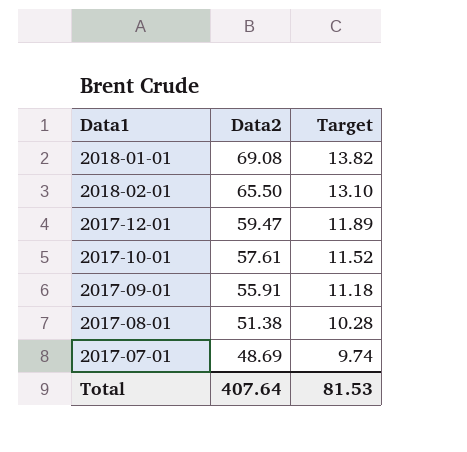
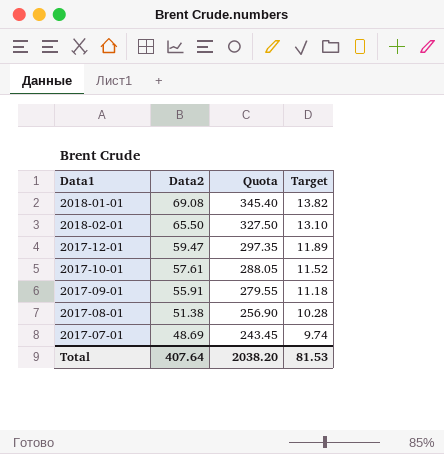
column Quota | formula: none -> [Data2] * 5

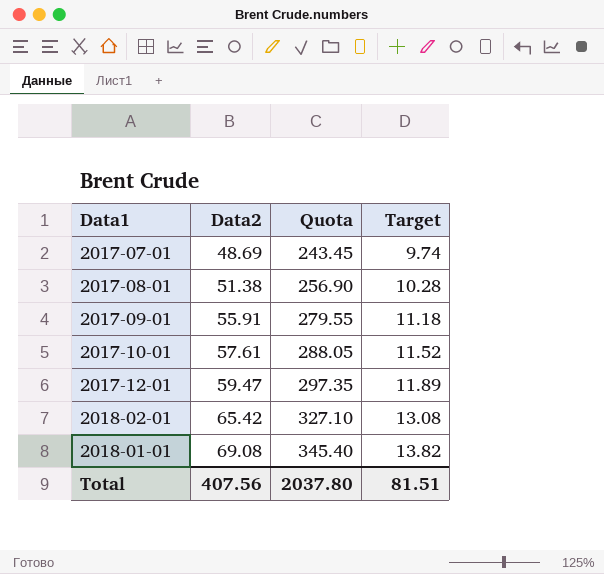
row order: Data2 descending -> Data2 ascending
2018-02-01 | Data2: 65.50 -> 65.42
2018-02-01 | Quota: 327.50 -> 327.10
2018-02-01 | Target: 13.10 -> 13.08
Total | Data2: 407.64 -> 407.56
Total | Quota: 2038.20 -> 2037.80
Total | Target: 81.53 -> 81.51

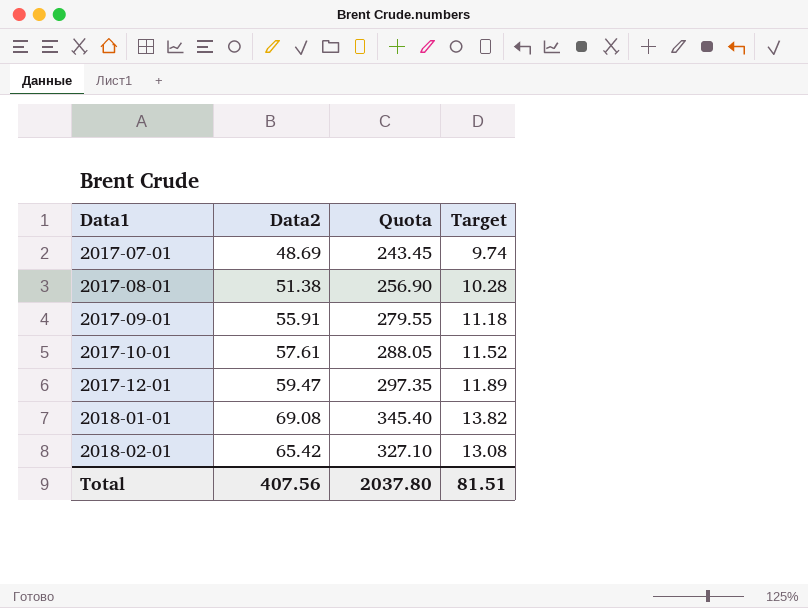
row order: Data2 ascending -> Data1 ascending

